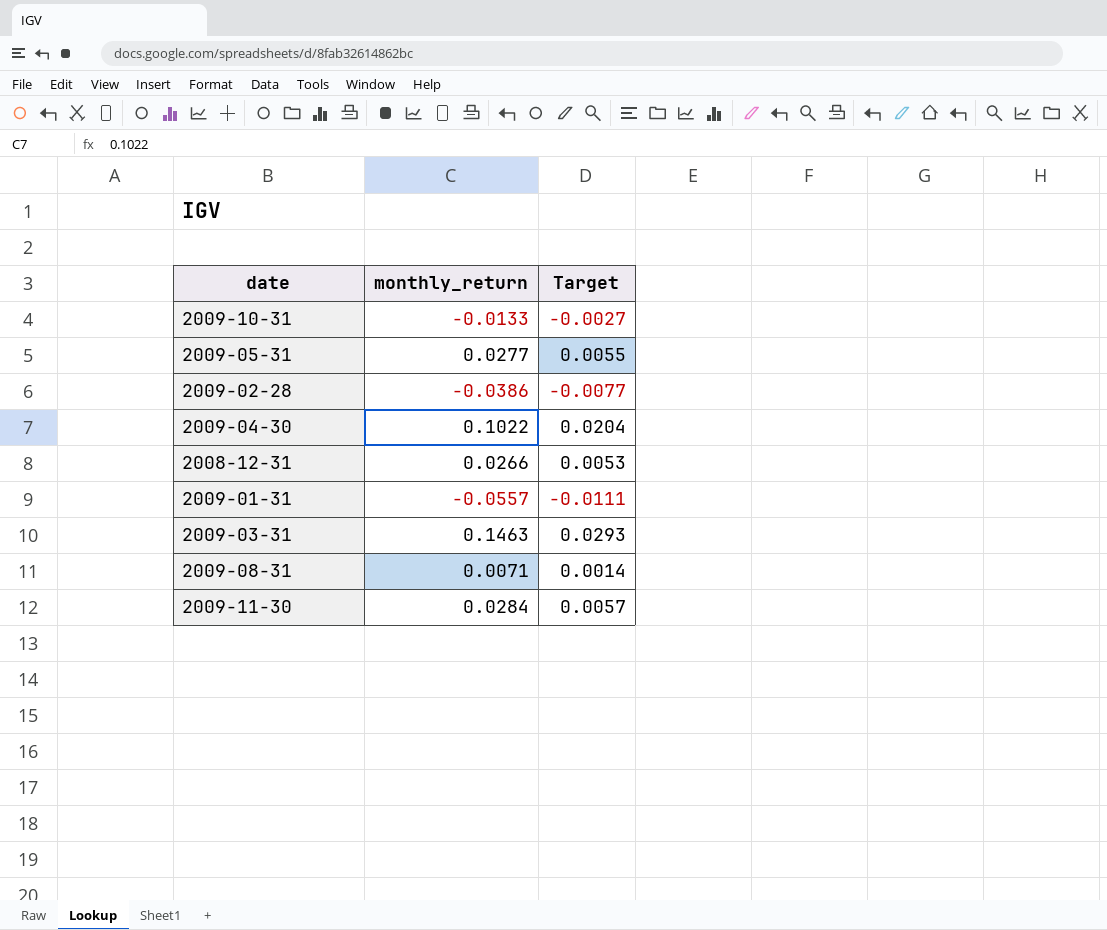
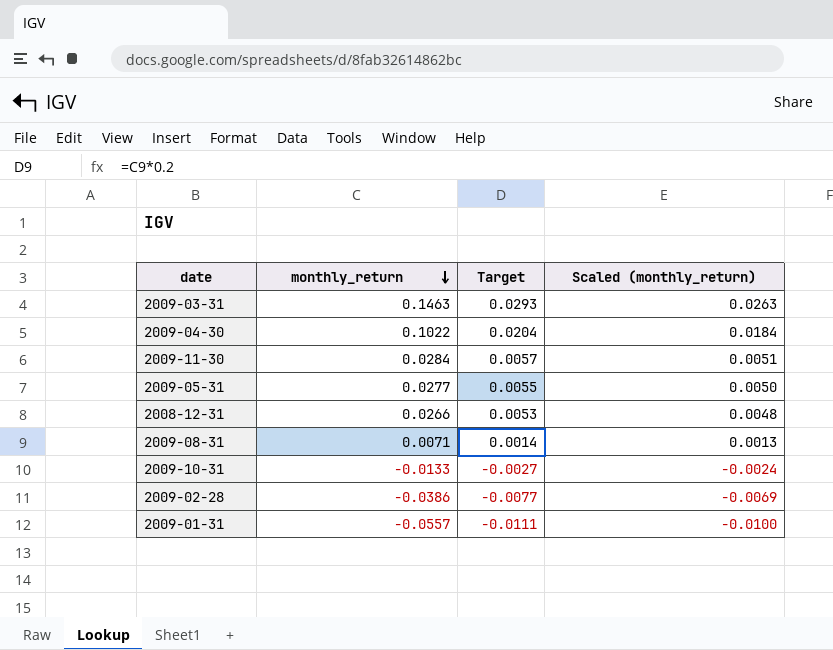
row order: none -> monthly_return descending
column Scaled (monthly_return) | formula: none -> [monthly_return] * 0.18

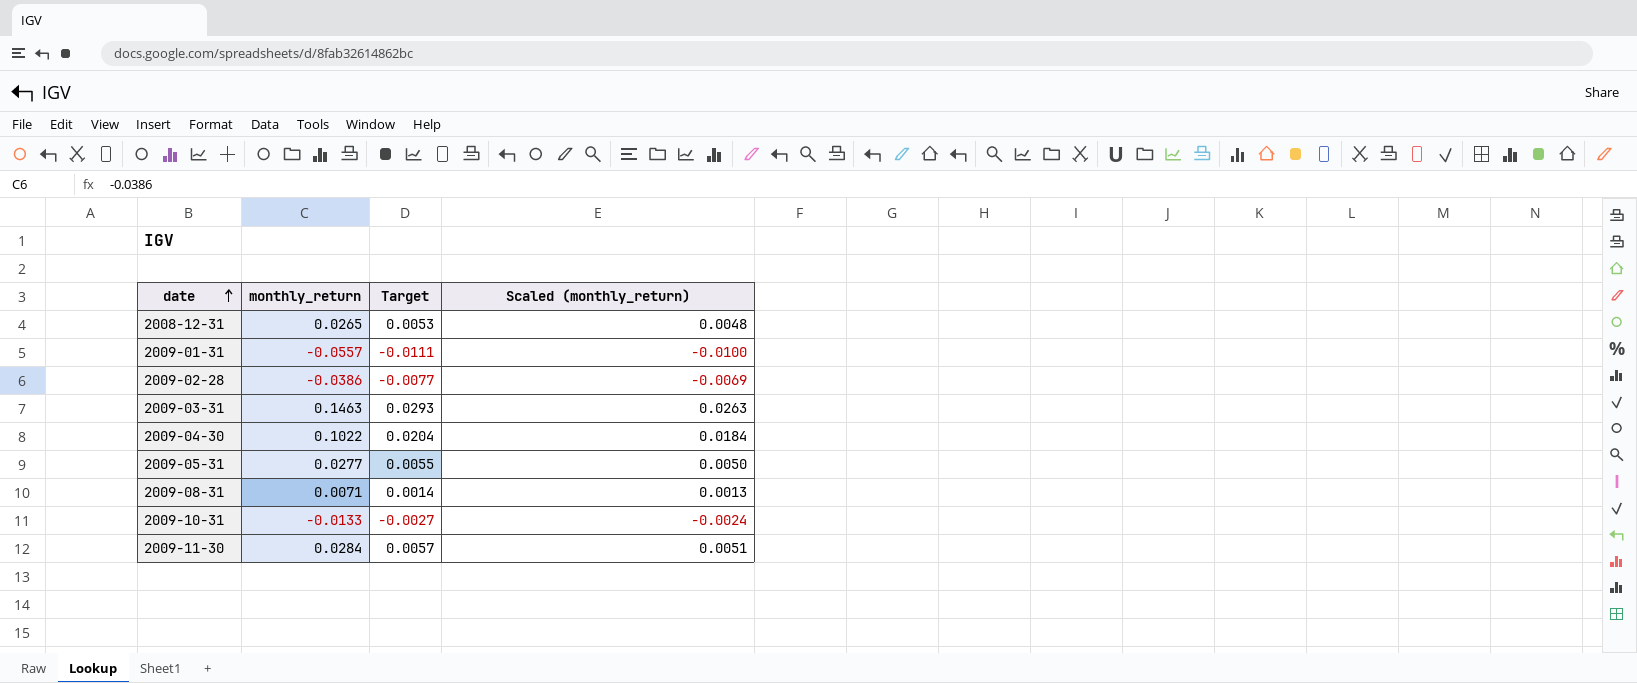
row order: monthly_return descending -> date ascending
2008-12-31 | monthly_return: 0.0266 -> 0.0265

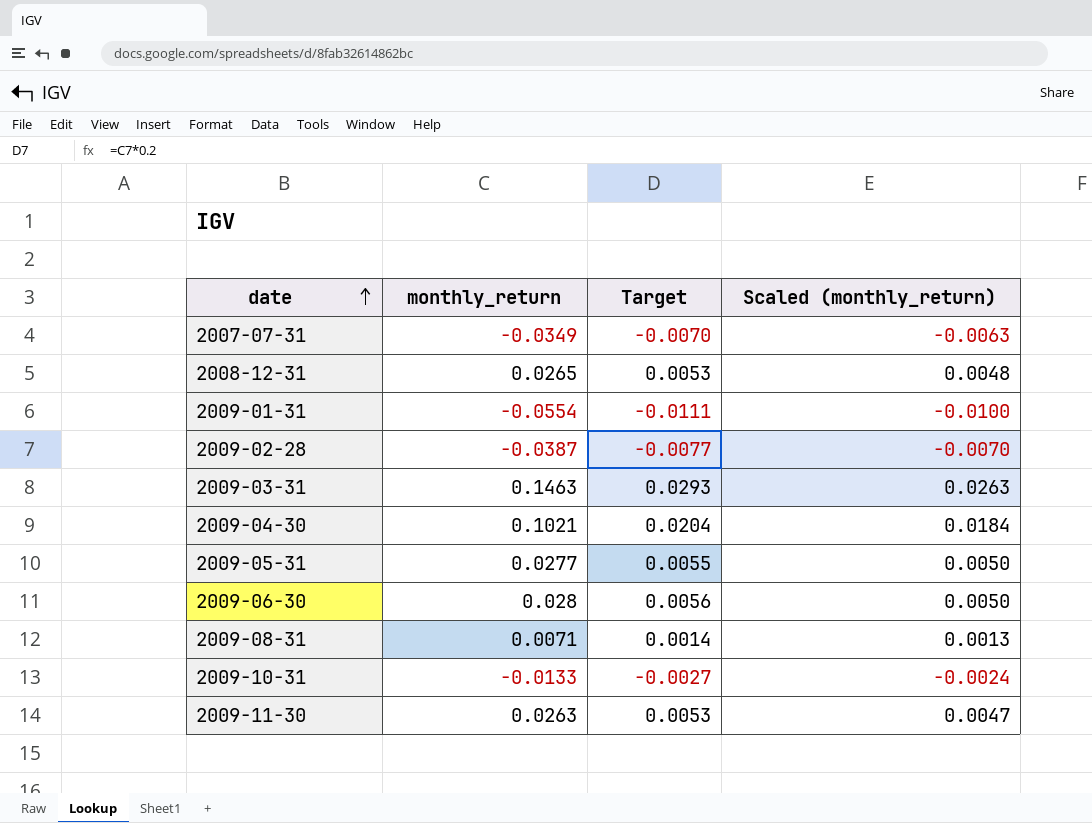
row 2007-07-31: none -> -0.0349 | -0.0070 | -0.0063
2009-01-31 | monthly_return: -0.0557 -> -0.0554
2009-02-28 | monthly_return: -0.0386 -> -0.0387
2009-02-28 | Scaled (monthly_return): -0.0069 -> -0.0070
2009-04-30 | monthly_return: 0.1022 -> 0.1021
row 2009-06-30: none -> 0.028 | 0.0056 | 0.0050
2009-11-30 | monthly_return: 0.0284 -> 0.0263
2009-11-30 | Target: 0.0057 -> 0.0053
2009-11-30 | Scaled (monthly_return): 0.0051 -> 0.0047

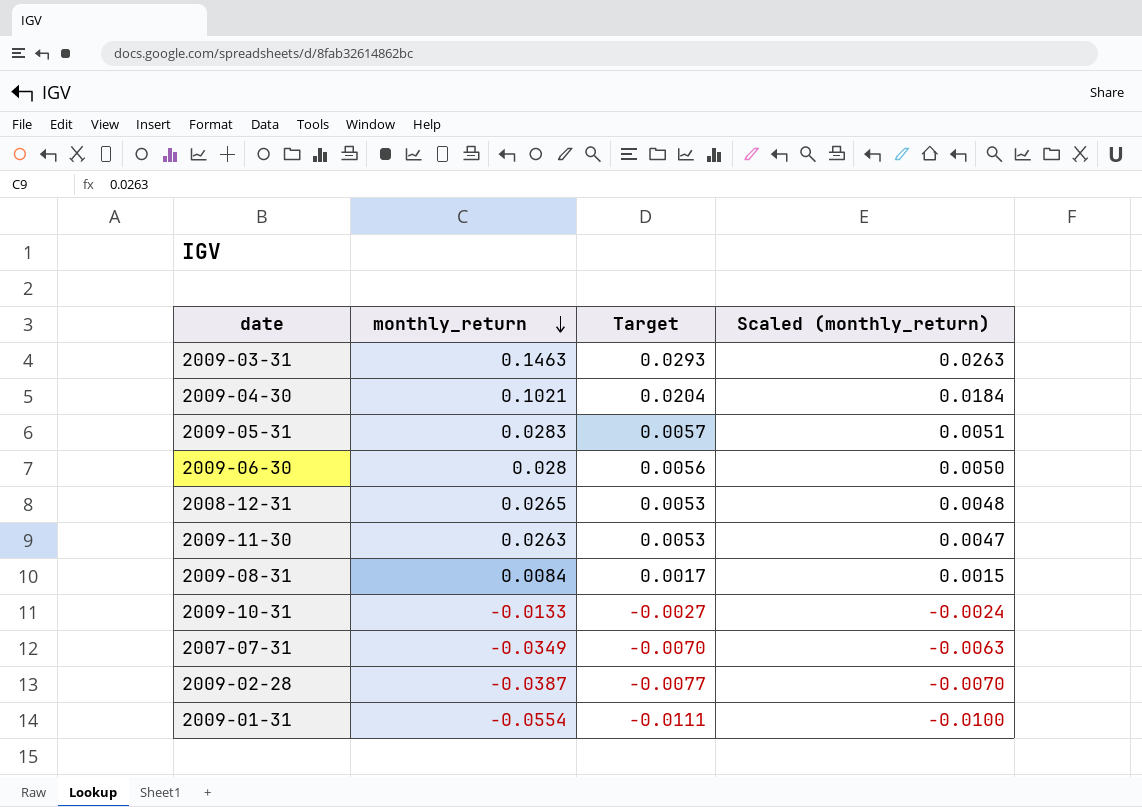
row order: date ascending -> monthly_return descending
2009-05-31 | monthly_return: 0.0277 -> 0.0283
2009-05-31 | Target: 0.0055 -> 0.0057
2009-05-31 | Scaled (monthly_return): 0.0050 -> 0.0051
2009-08-31 | monthly_return: 0.0071 -> 0.0084
2009-08-31 | Target: 0.0014 -> 0.0017
2009-08-31 | Scaled (monthly_return): 0.0013 -> 0.0015

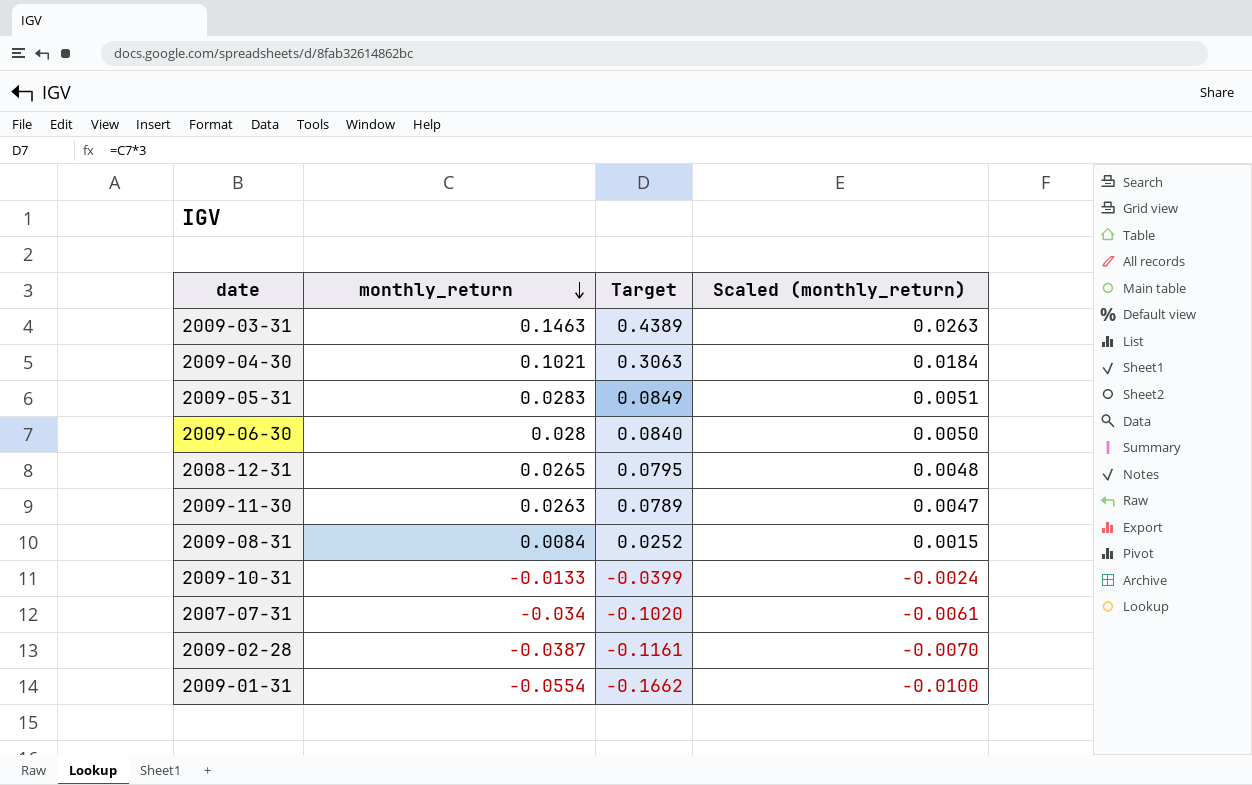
column Target | formula: [monthly_return] * 0.2 -> [monthly_return] * 3
2007-07-31 | monthly_return: -0.0349 -> -0.034
2007-07-31 | Scaled (monthly_return): -0.0063 -> -0.0061

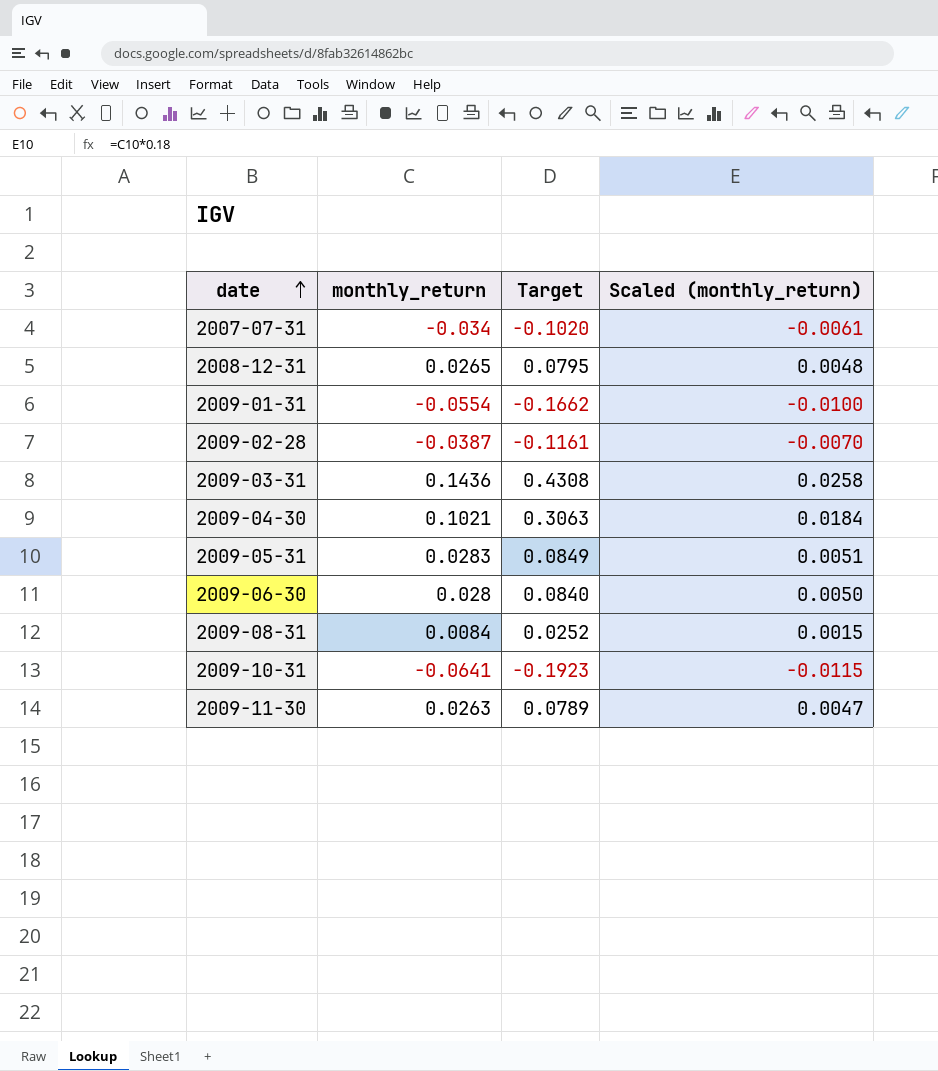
row order: monthly_return descending -> date ascending
2009-03-31 | monthly_return: 0.1463 -> 0.1436
2009-03-31 | Target: 0.4389 -> 0.4308
2009-03-31 | Scaled (monthly_return): 0.0263 -> 0.0258
2009-10-31 | monthly_return: -0.0133 -> -0.0641
2009-10-31 | Target: -0.0399 -> -0.1923
2009-10-31 | Scaled (monthly_return): -0.0024 -> -0.0115

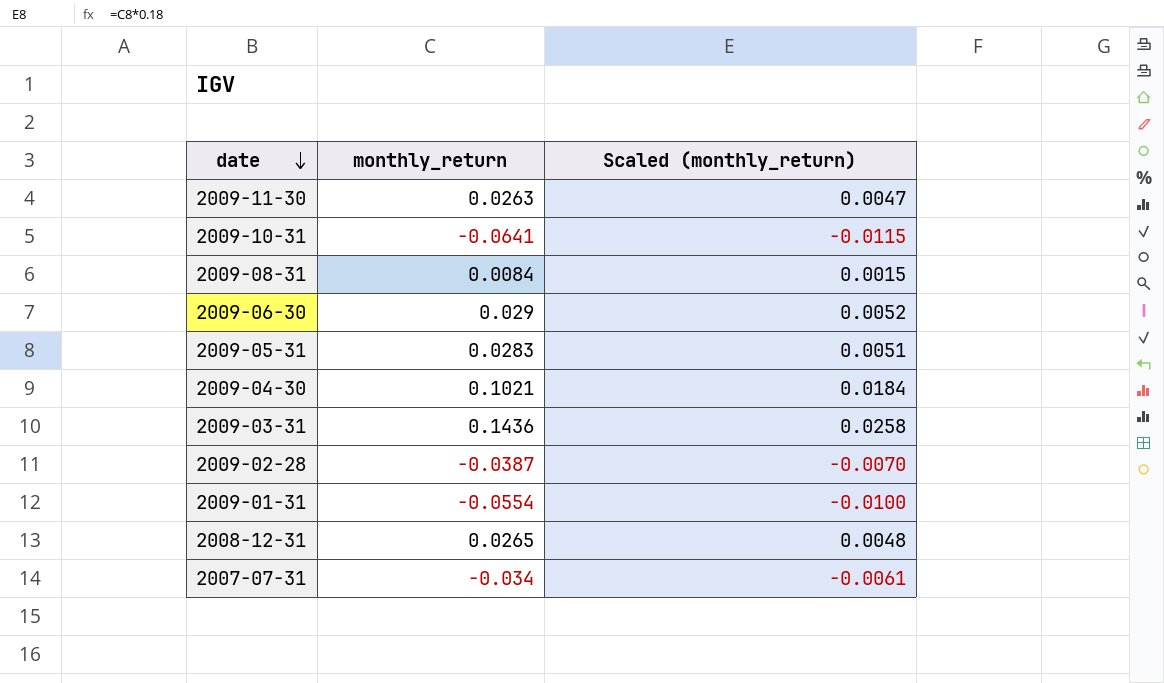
row order: date ascending -> date descending
column Target | formula: [monthly_return] * 3 -> none
2009-06-30 | monthly_return: 0.028 -> 0.029
2009-06-30 | Scaled (monthly_return): 0.0050 -> 0.0052

